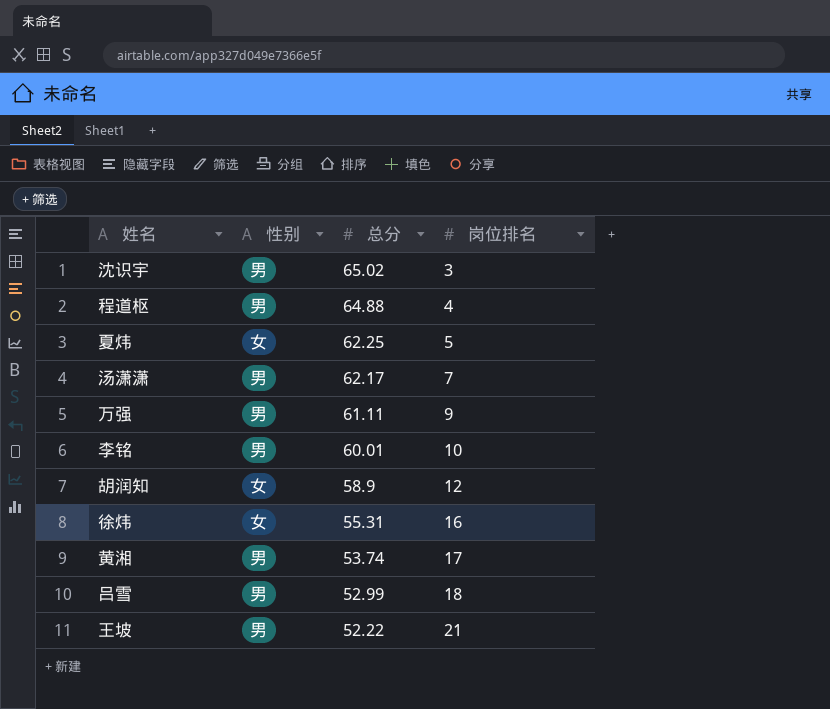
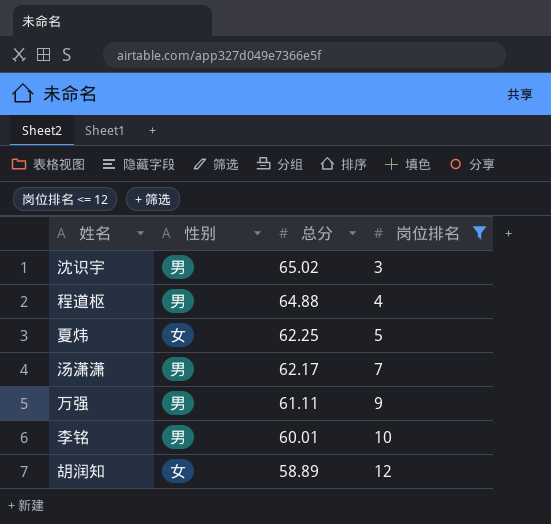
filter: none -> 岗位排名 <= 12
胡润知 | 总分: 58.9 -> 58.89

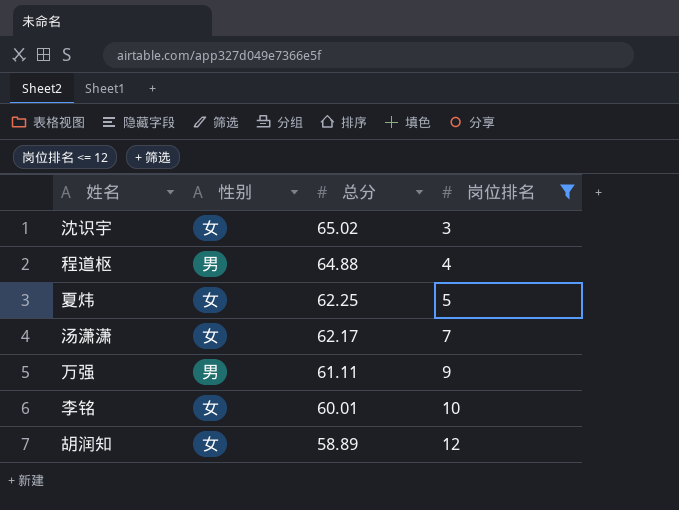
沈识宇 | 性别: 男 -> 女
汤潇潇 | 性别: 男 -> 女
李铭 | 性别: 男 -> 女

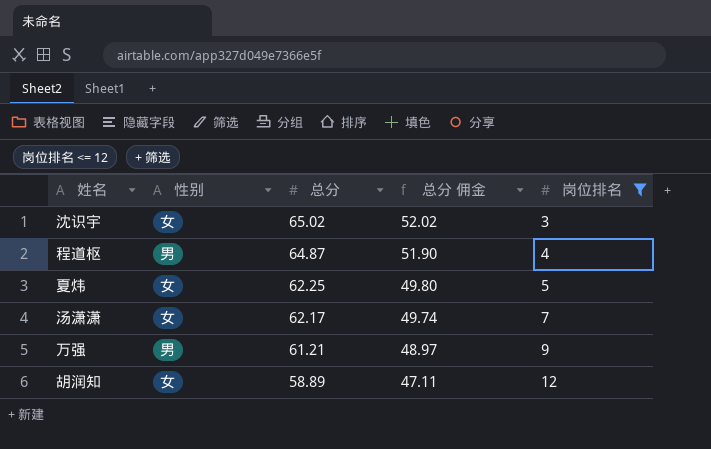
column 总分 佣金 | formula: none -> [总分] * 0.8
row 李铭: 女 | 60.01 | 10 -> none
程道枢 | 总分: 64.88 -> 64.87
万强 | 总分: 61.11 -> 61.21

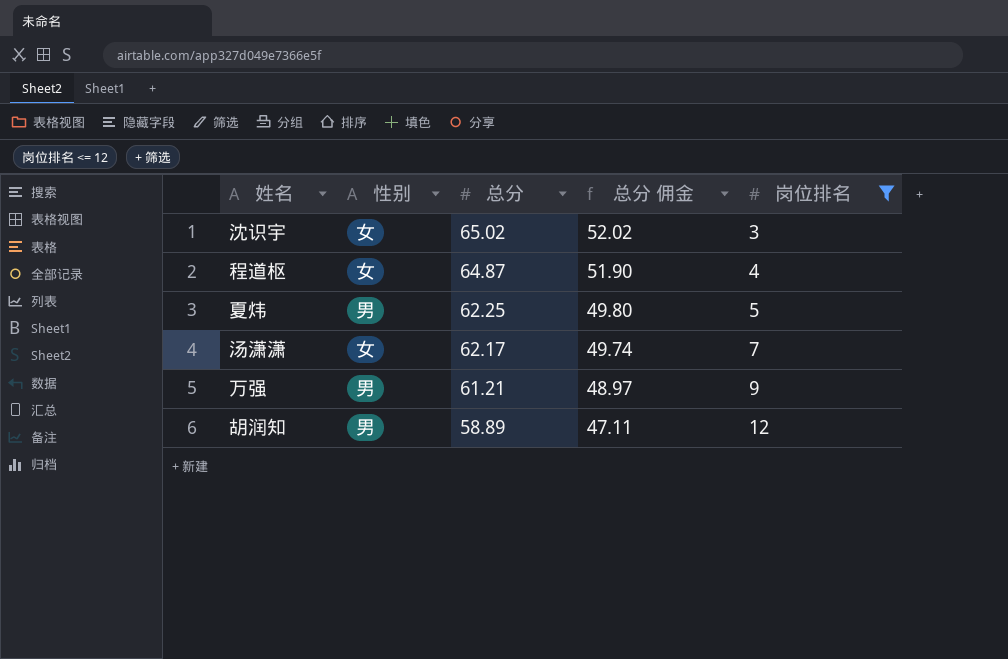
程道枢 | 性别: 男 -> 女
夏炜 | 性别: 女 -> 男
胡润知 | 性别: 女 -> 男

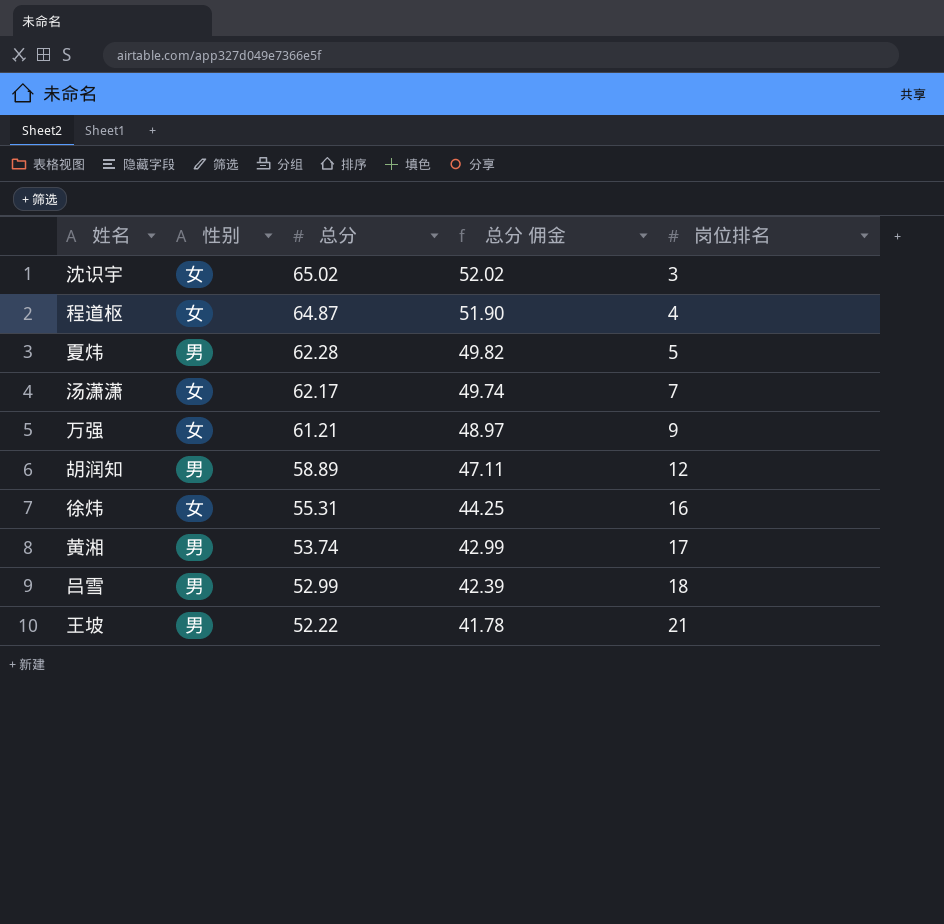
filter: 岗位排名 <= 12 -> none
夏炜 | 总分: 62.25 -> 62.28
夏炜 | 总分 佣金: 49.80 -> 49.82
万强 | 性别: 男 -> 女

